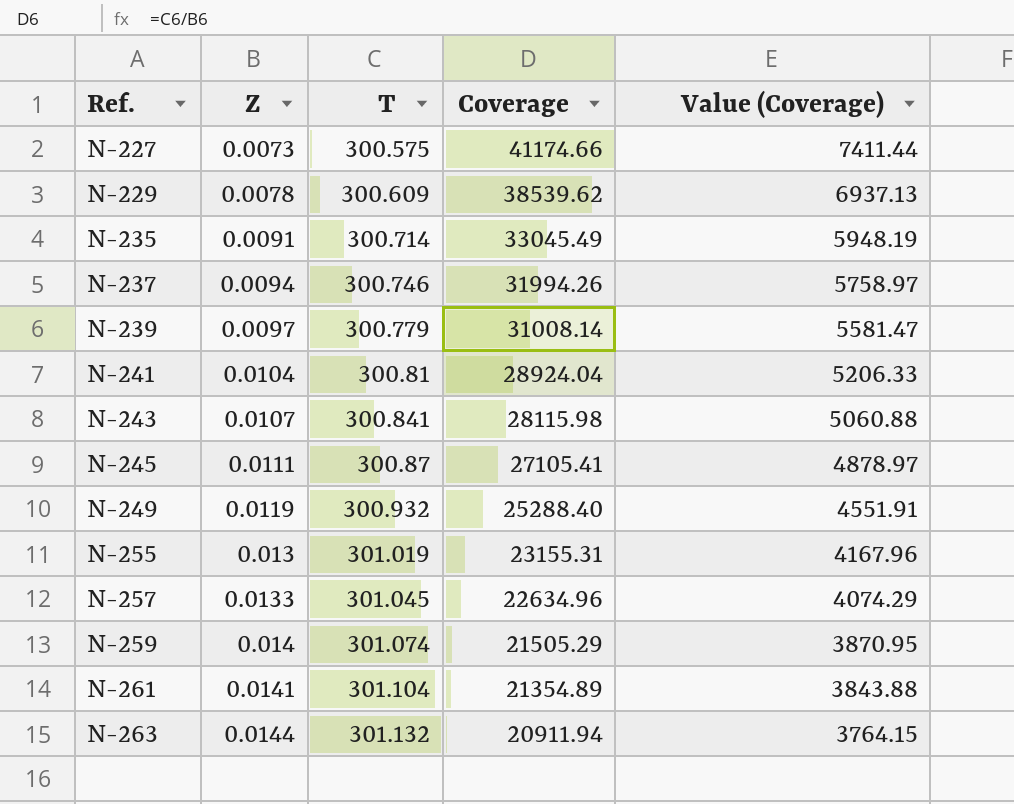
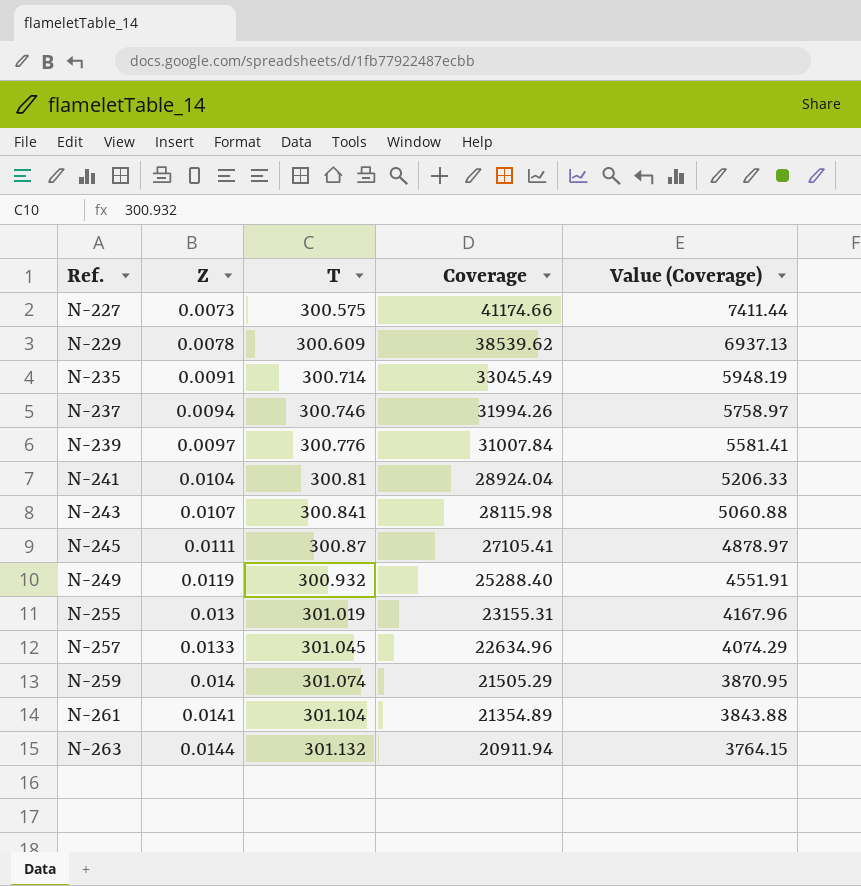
N-239 | T: 300.779 -> 300.776
N-239 | Coverage: 31008.14 -> 31007.84
N-239 | Value (Coverage): 5581.47 -> 5581.41

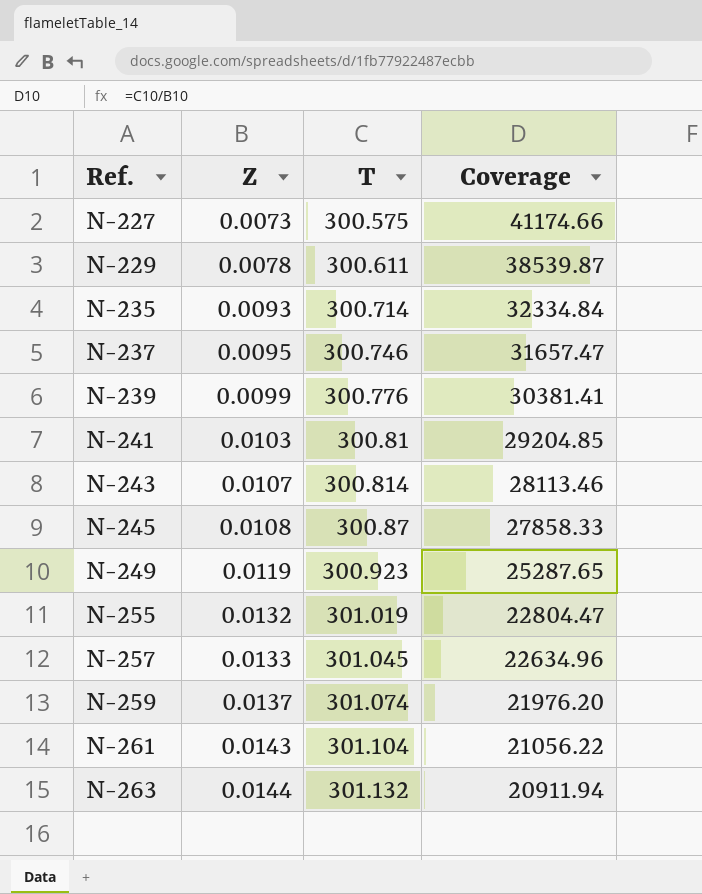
column Value (Coverage) | formula: [Coverage] * 0.18 -> none
N-229 | T: 300.609 -> 300.611
N-229 | Coverage: 38539.62 -> 38539.87
N-235 | Z: 0.0091 -> 0.0093
N-235 | Coverage: 33045.49 -> 32334.84
N-237 | Z: 0.0094 -> 0.0095
N-237 | Coverage: 31994.26 -> 31657.47
N-239 | Z: 0.0097 -> 0.0099
N-239 | Coverage: 31007.84 -> 30381.41
N-241 | Z: 0.0104 -> 0.0103
N-241 | Coverage: 28924.04 -> 29204.85
N-243 | T: 300.841 -> 300.814
N-243 | Coverage: 28115.98 -> 28113.46
N-245 | Z: 0.0111 -> 0.0108
N-245 | Coverage: 27105.41 -> 27858.33
N-249 | T: 300.932 -> 300.923
N-249 | Coverage: 25288.40 -> 25287.65
N-255 | Z: 0.013 -> 0.0132
N-255 | Coverage: 23155.31 -> 22804.47
N-259 | Z: 0.014 -> 0.0137
N-259 | Coverage: 21505.29 -> 21976.20
N-261 | Z: 0.0141 -> 0.0143
N-261 | Coverage: 21354.89 -> 21056.22

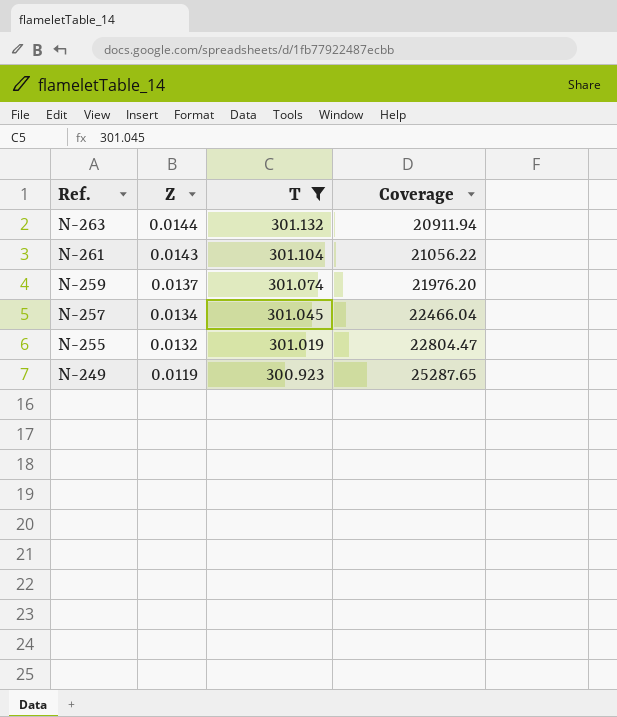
filter: none -> T >= 300.923
row order: Ref. ascending -> Ref. descending
N-257 | Z: 0.0133 -> 0.0134
N-257 | Coverage: 22634.96 -> 22466.04

